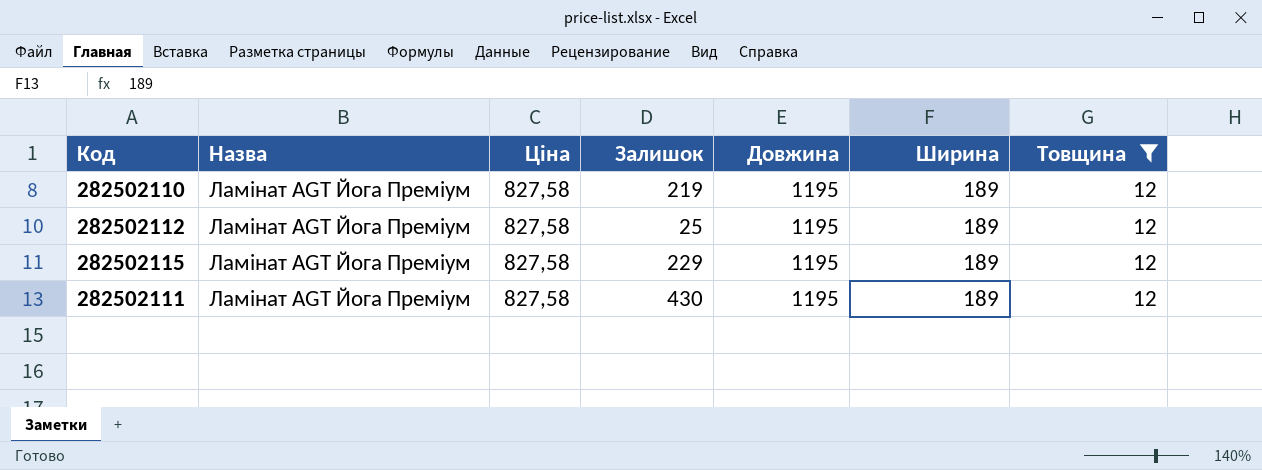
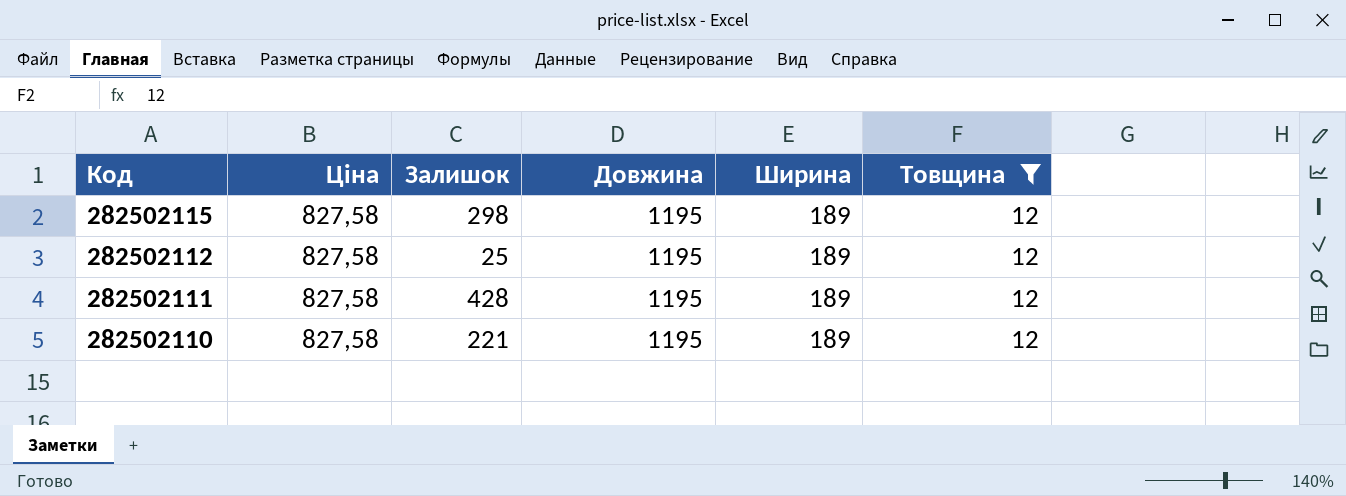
row order: none -> Код descending
column Назва | position: 2 -> none
282502115 | Залишок: 229 -> 298
282502111 | Залишок: 430 -> 428
282502110 | Залишок: 219 -> 221

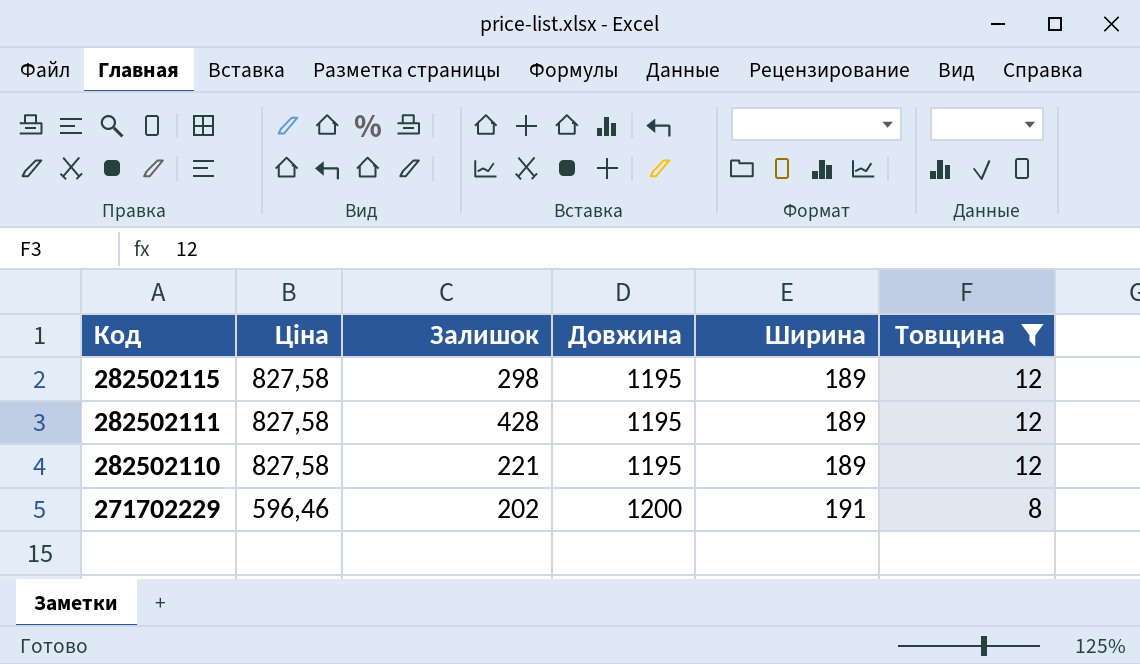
row 282502112: 827,58 | 25 | 1195 | 189 | 12 -> none
row 271702229: none -> 596,46 | 202 | 1200 | 191 | 8

